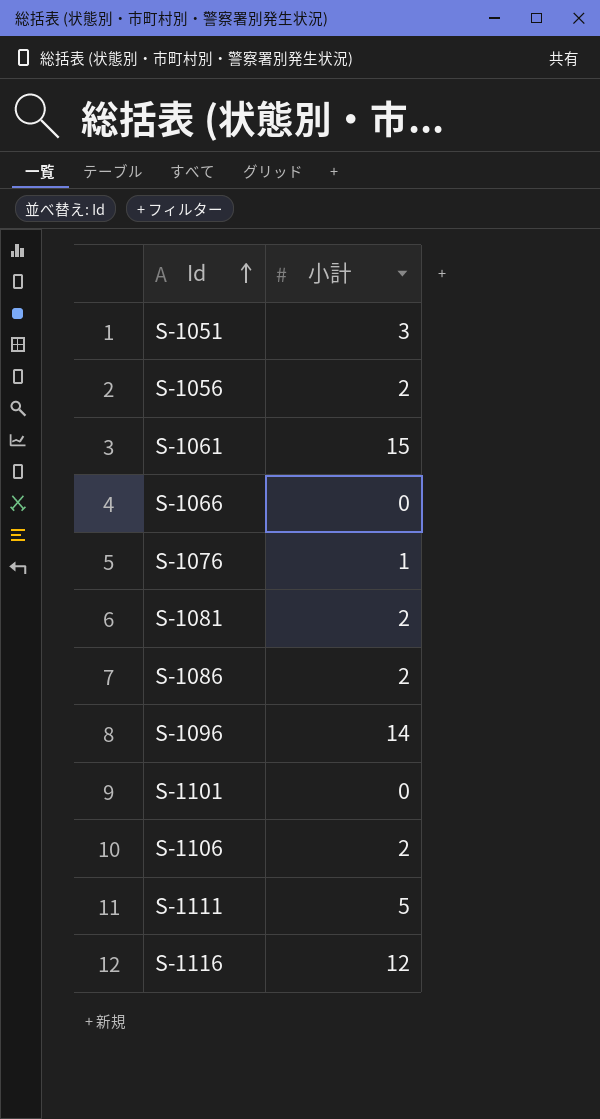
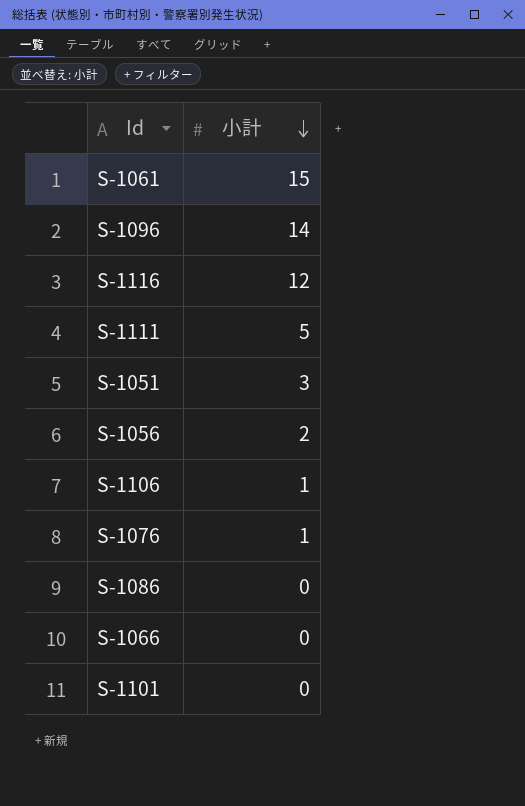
row order: Id ascending -> 小計 descending
row S-1081: 2 -> none
S-1106 | 小計: 2 -> 1
S-1086 | 小計: 2 -> 0

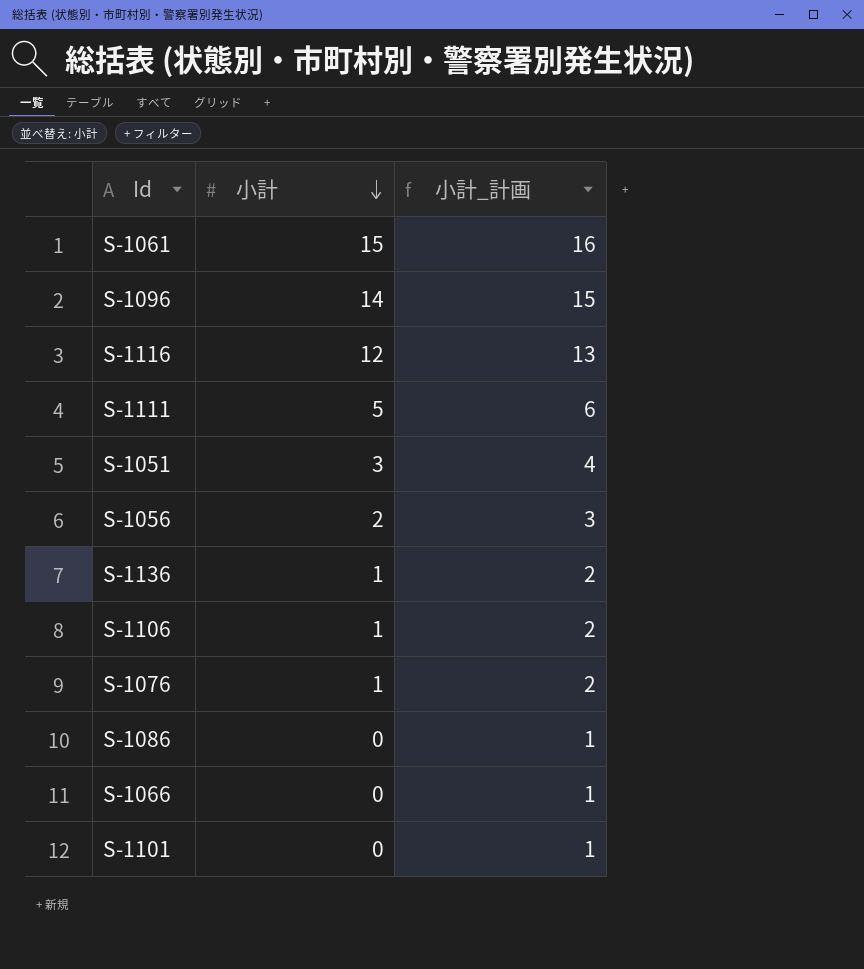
column 小計_計画 | formula: none -> [小計] + 1
row S-1136: none -> 1 | 2

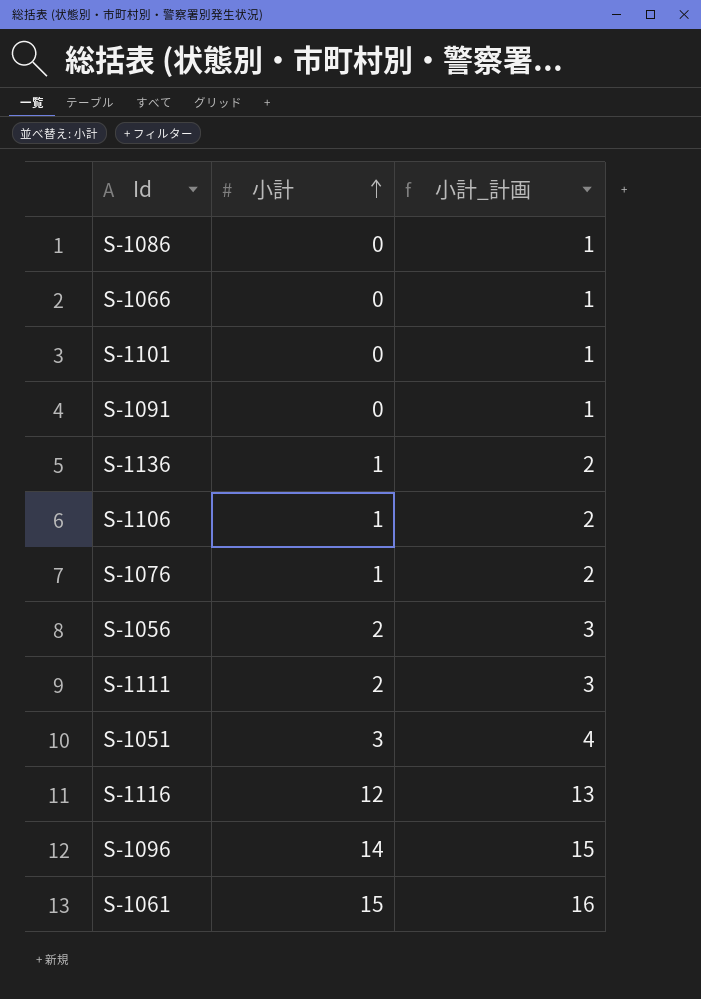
row order: 小計 descending -> 小計 ascending
row S-1091: none -> 0 | 1
S-1111 | 小計: 5 -> 2
S-1111 | 小計_計画: 6 -> 3

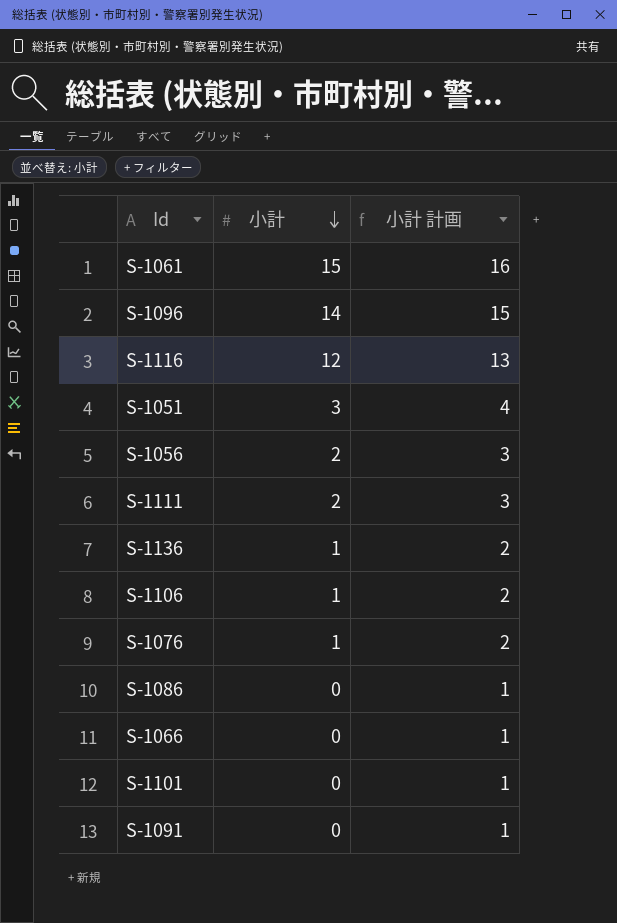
row order: 小計 ascending -> 小計 descending
column name: 小計_計画 -> 小計 計画

